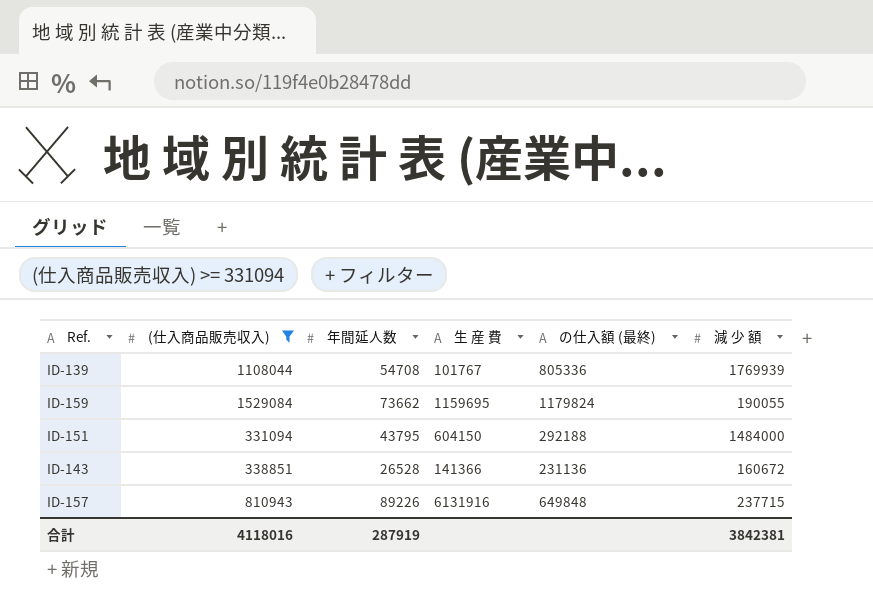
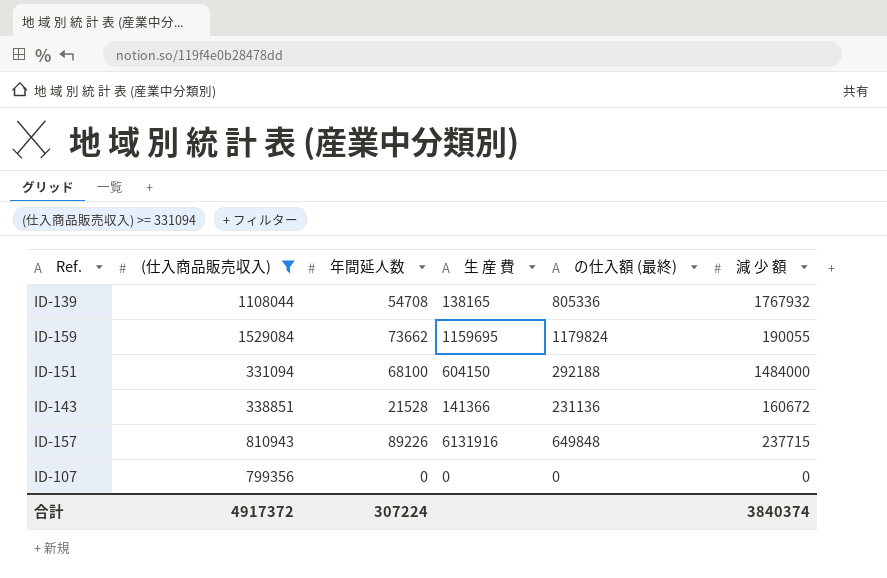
ID-139 | 生 産 費: 101767 -> 138165
ID-139 | 減 少 額: 1769939 -> 1767932
ID-151 | 年間延人数: 43795 -> 68100
ID-143 | 年間延人数: 26528 -> 21528
row ID-107: none -> 799356 | 0 | 0 | 0 | 0
合計 | (仕入商品販売収入): 4118016 -> 4917372
合計 | 年間延人数: 287919 -> 307224
合計 | 減 少 額: 3842381 -> 3840374

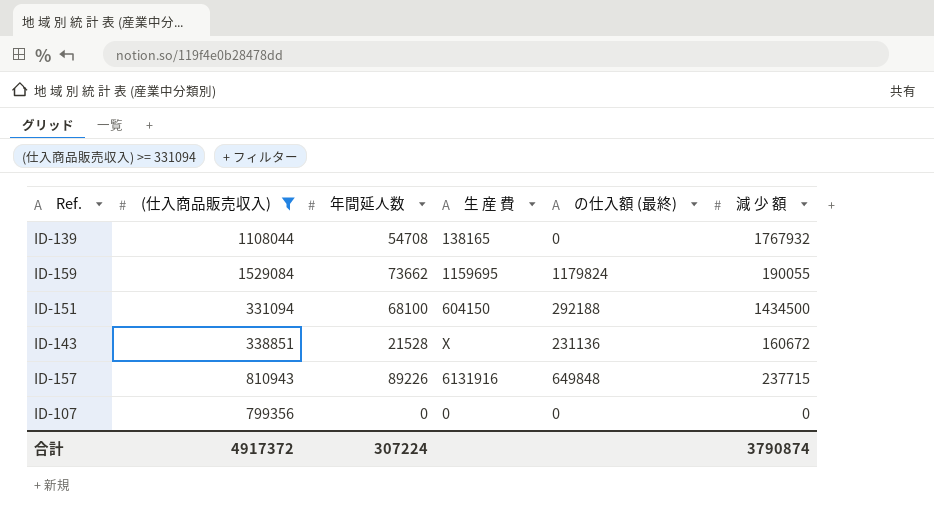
ID-139 | の仕入額 (最終): 805336 -> 0
ID-151 | 減 少 額: 1484000 -> 1434500
ID-143 | 生 産 費: 141366 -> X
合計 | 減 少 額: 3840374 -> 3790874

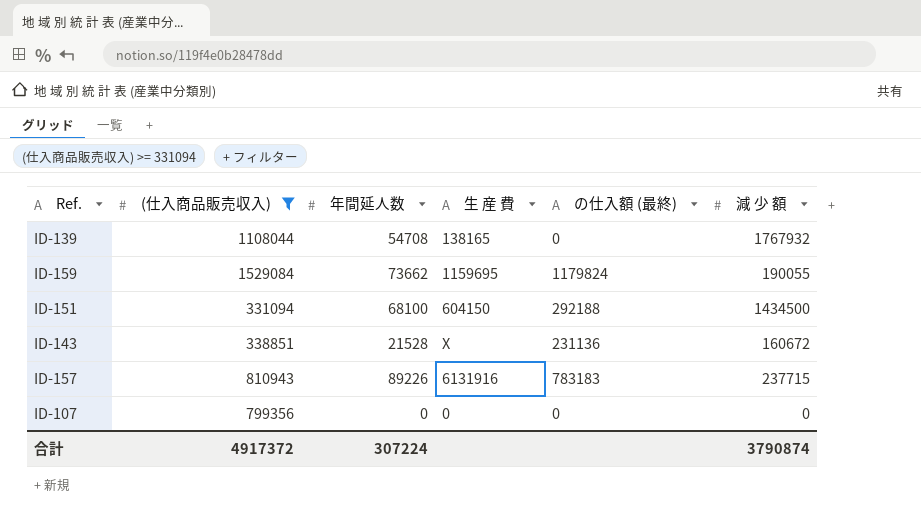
ID-157 | の仕入額 (最終): 649848 -> 783183

